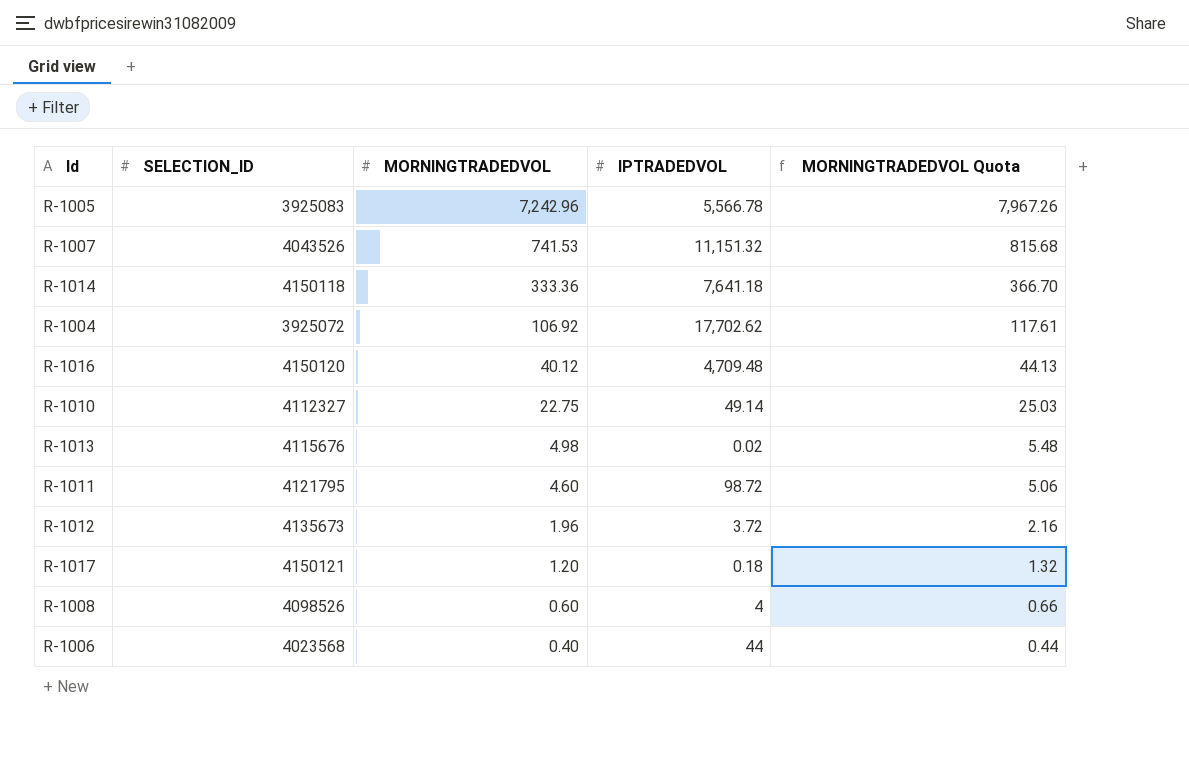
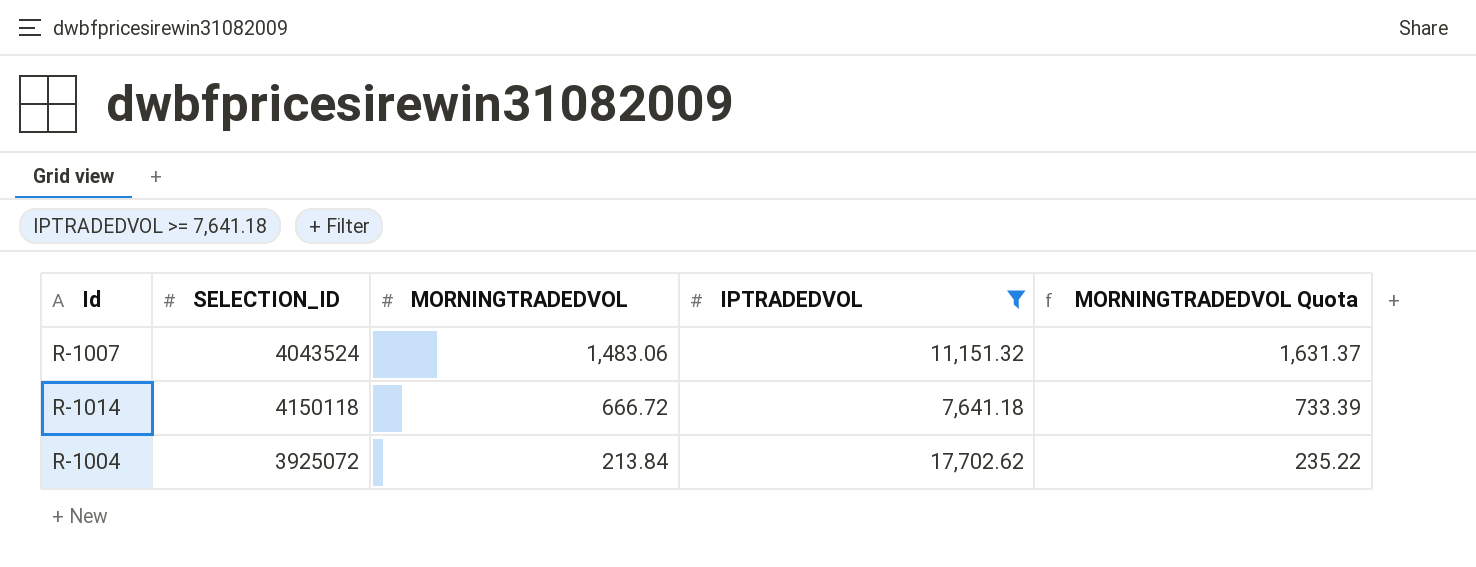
filter: none -> IPTRADEDVOL >= 7,641.18
R-1007 | SELECTION_ID: 4043526 -> 4043524
R-1007 | MORNINGTRADEDVOL: 741.53 -> 1,483.06
R-1007 | MORNINGTRADEDVOL Quota: 815.68 -> 1,631.37
R-1014 | MORNINGTRADEDVOL: 333.36 -> 666.72
R-1014 | MORNINGTRADEDVOL Quota: 366.70 -> 733.39
R-1004 | MORNINGTRADEDVOL: 106.92 -> 213.84
R-1004 | MORNINGTRADEDVOL Quota: 117.61 -> 235.22

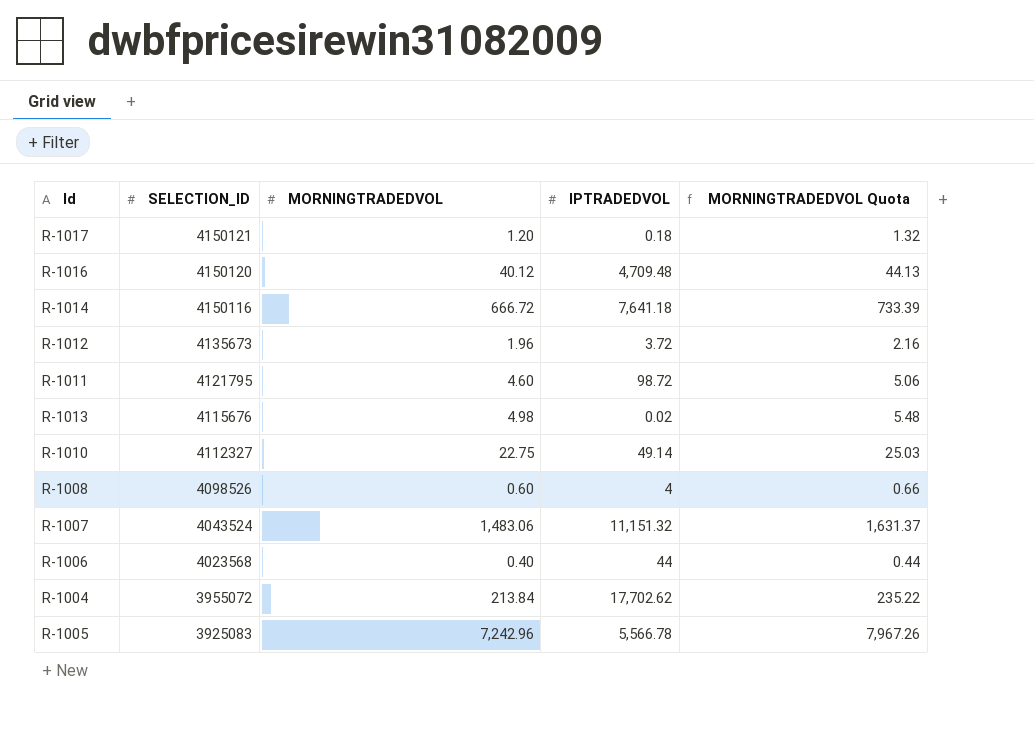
filter: IPTRADEDVOL >= 7,641.18 -> none
row order: MORNINGTRADEDVOL descending -> SELECTION_ID descending
R-1014 | SELECTION_ID: 4150118 -> 4150116
R-1004 | SELECTION_ID: 3925072 -> 3955072

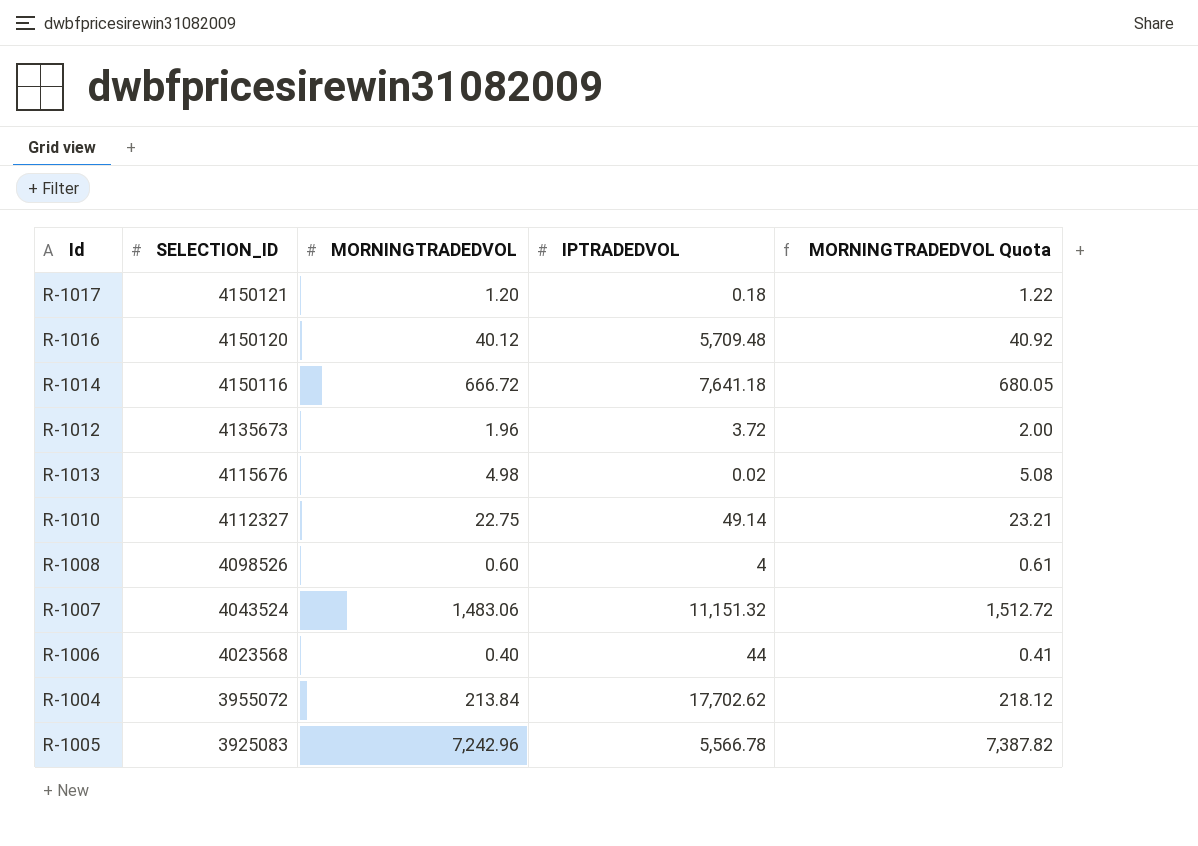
column MORNINGTRADEDVOL Quota | formula: [MORNINGTRADEDVOL] * 1.1 -> [MORNINGTRADEDVOL] * 1.02
row R-1011: 4121795 | 4.60 | 98.72 | 5.06 -> none
R-1016 | IPTRADEDVOL: 4,709.48 -> 5,709.48

